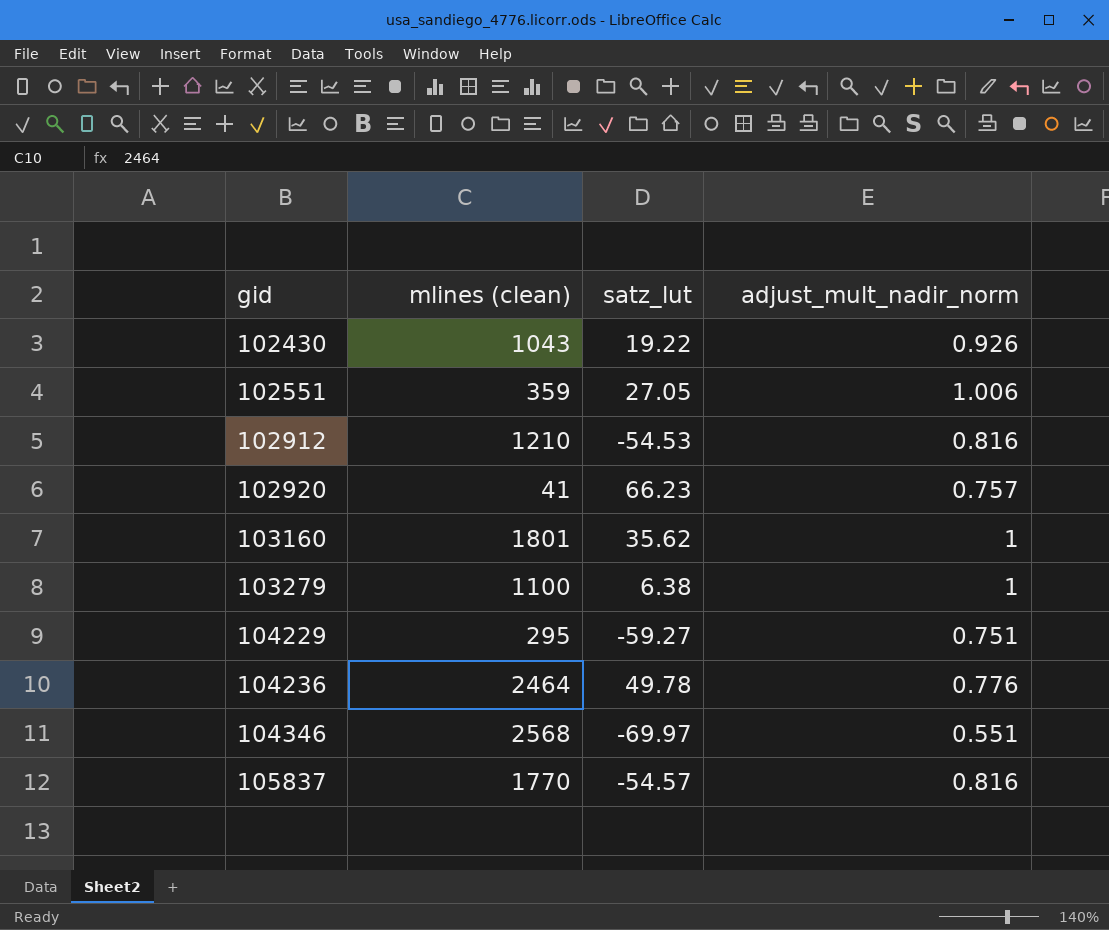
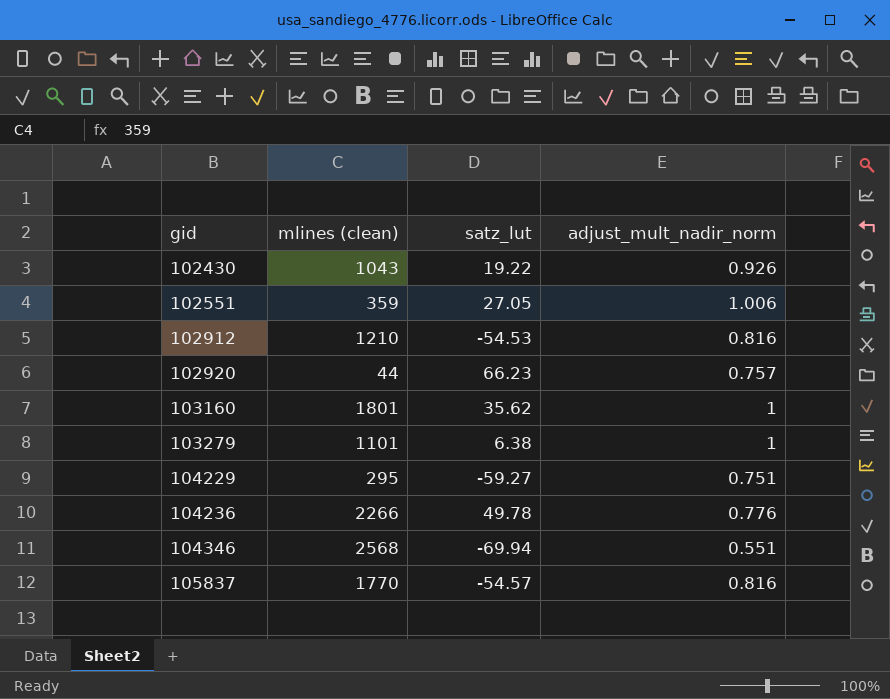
102920 | mlines (clean): 41 -> 44
103279 | mlines (clean): 1100 -> 1101
104236 | mlines (clean): 2464 -> 2266
104346 | satz_lut: -69.97 -> -69.94

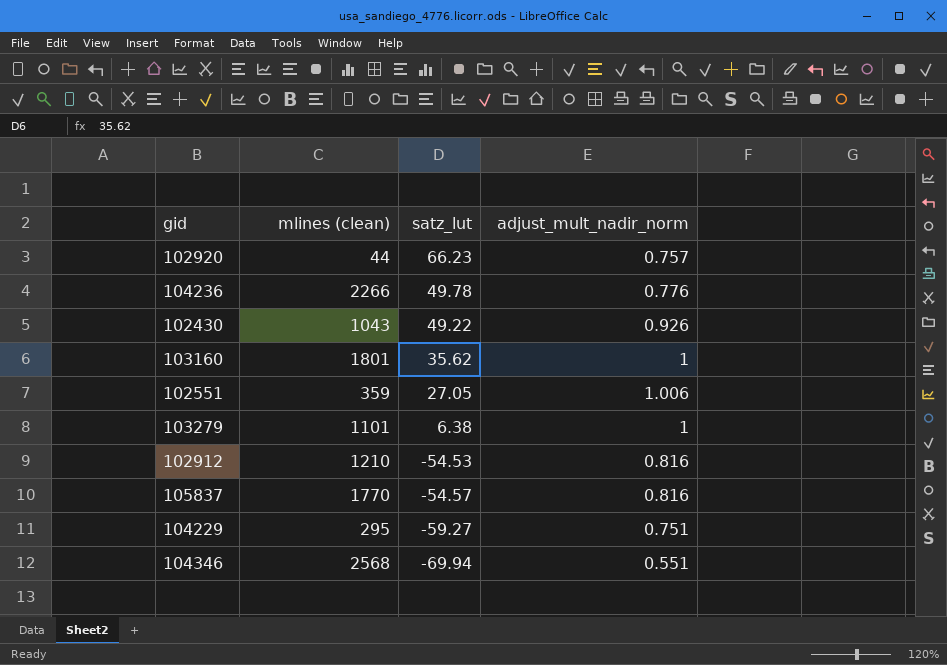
row order: gid ascending -> satz_lut descending
102430 | satz_lut: 19.22 -> 49.22

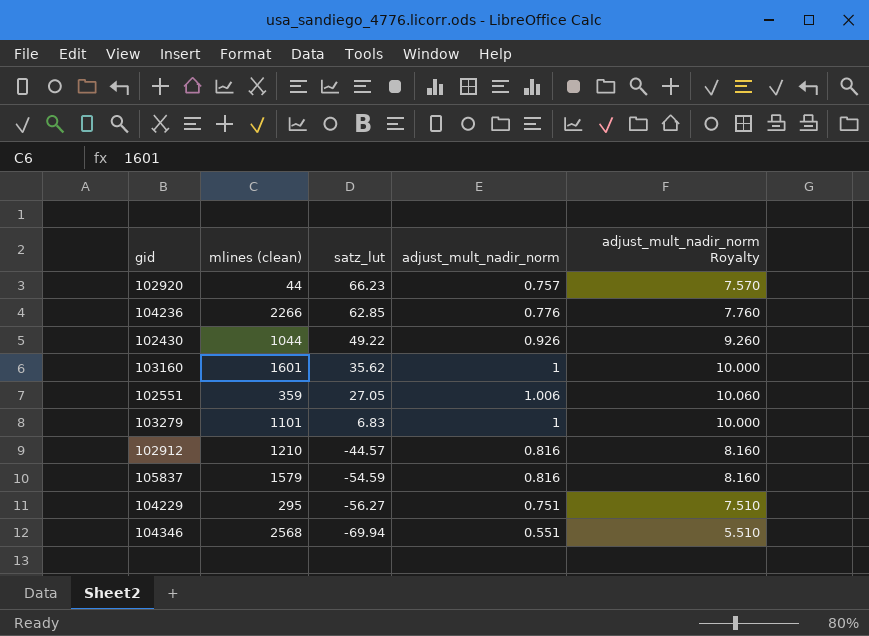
column adjust_mult_nadir_norm Royalty | formula: none -> [adjust_mult_nadir_norm] * 10
104236 | satz_lut: 49.78 -> 62.85
102430 | mlines (clean): 1043 -> 1044
103160 | mlines (clean): 1801 -> 1601
103279 | satz_lut: 6.38 -> 6.83
102912 | satz_lut: -54.53 -> -44.57
105837 | mlines (clean): 1770 -> 1579
105837 | satz_lut: -54.57 -> -54.59
104229 | satz_lut: -59.27 -> -56.27

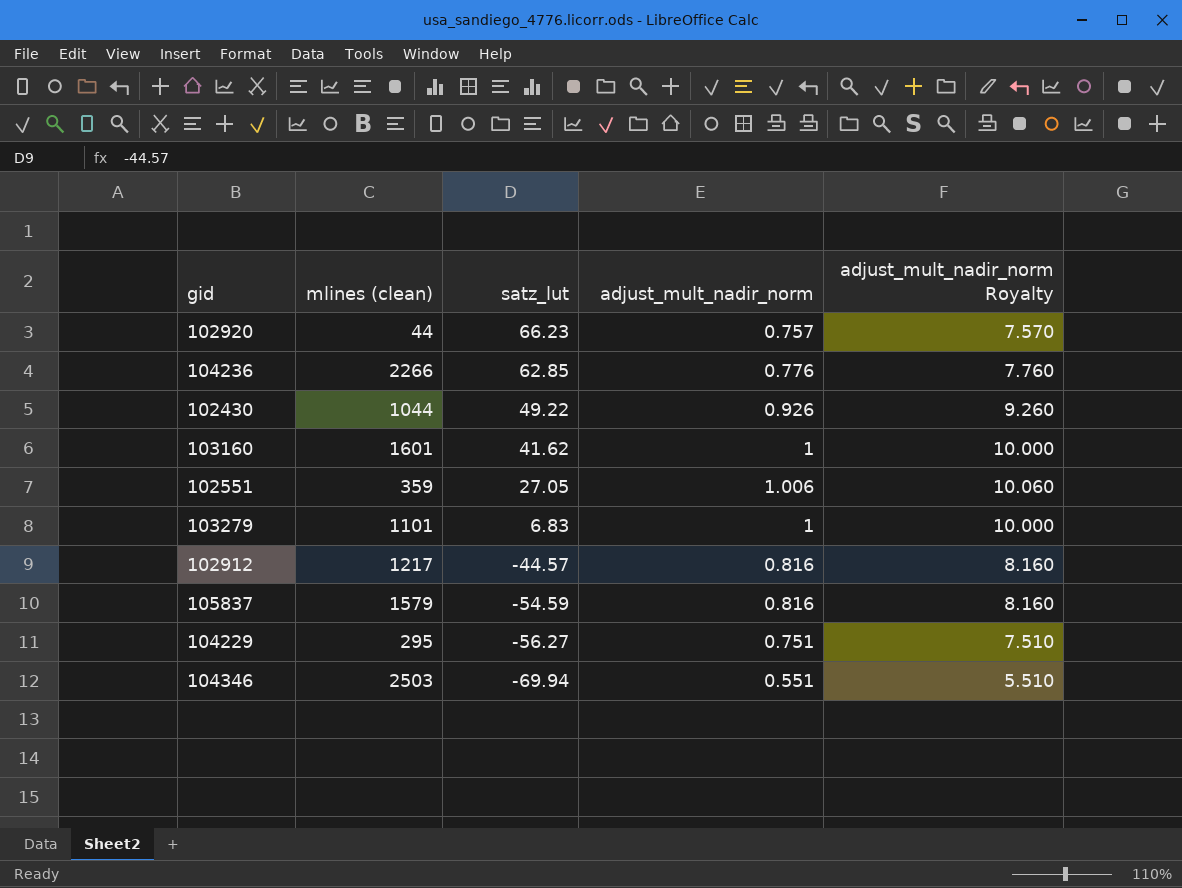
103160 | satz_lut: 35.62 -> 41.62
102912 | mlines (clean): 1210 -> 1217
104346 | mlines (clean): 2568 -> 2503

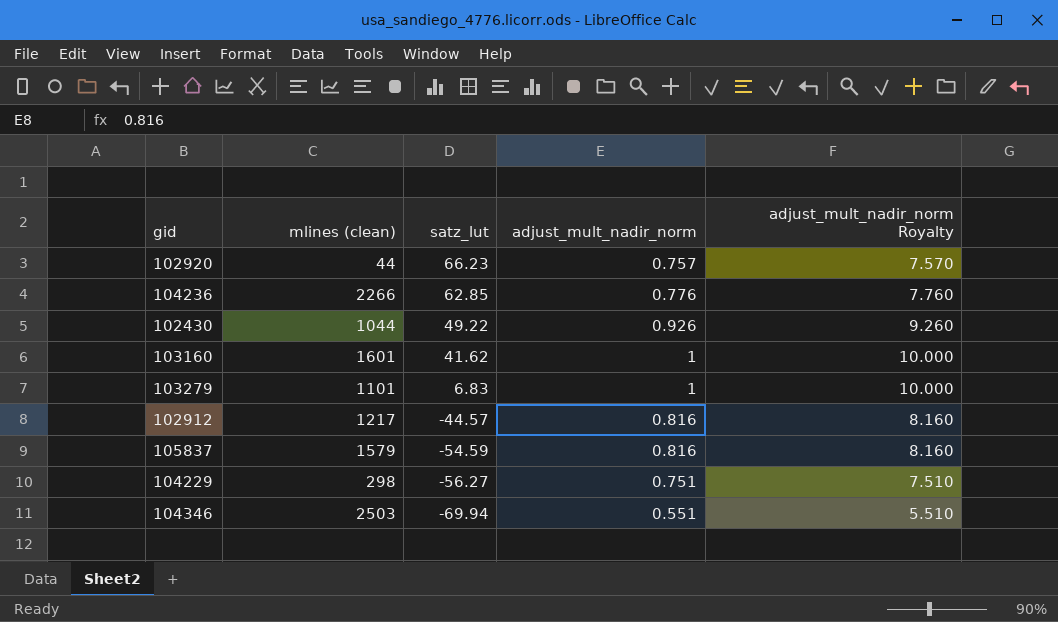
row 102551: 359 | 27.05 | 1.006 | 10.060 -> none
104229 | mlines (clean): 295 -> 298

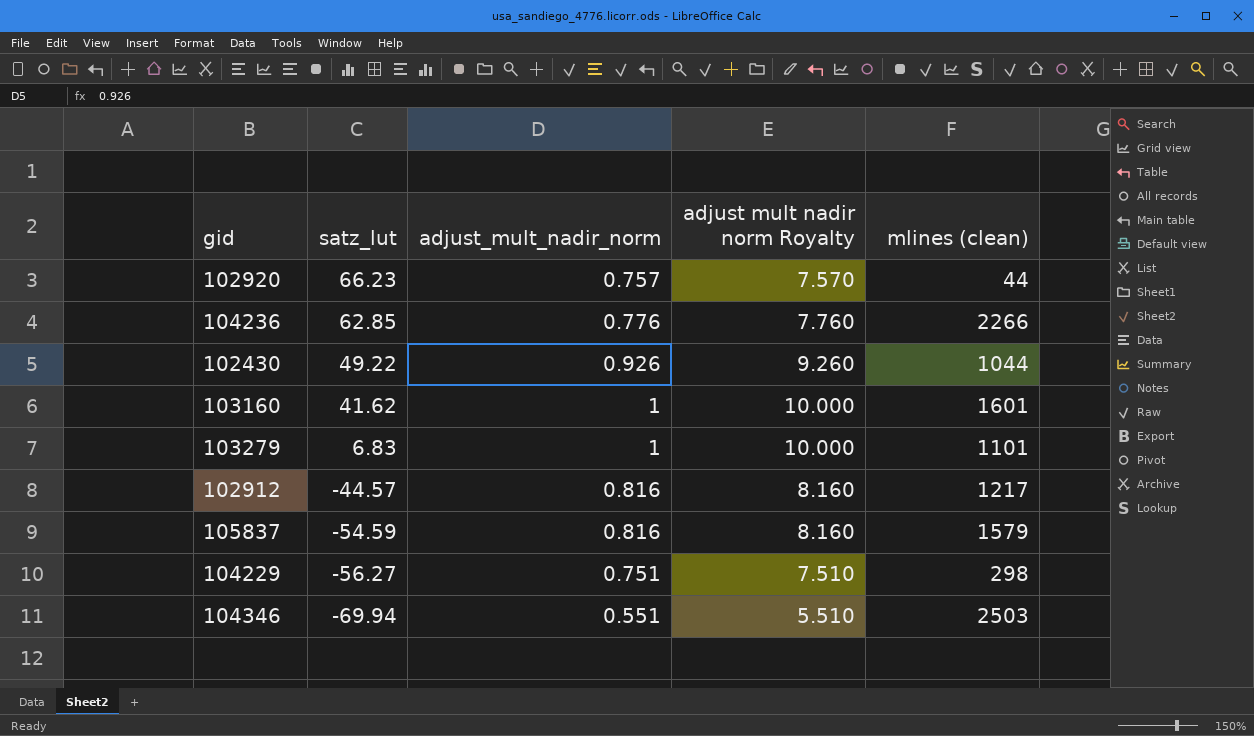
column name: adjust_mult_nadir_norm Royalty -> adjust mult nadir norm Royalty
column mlines (clean) | position: 2 -> 5

